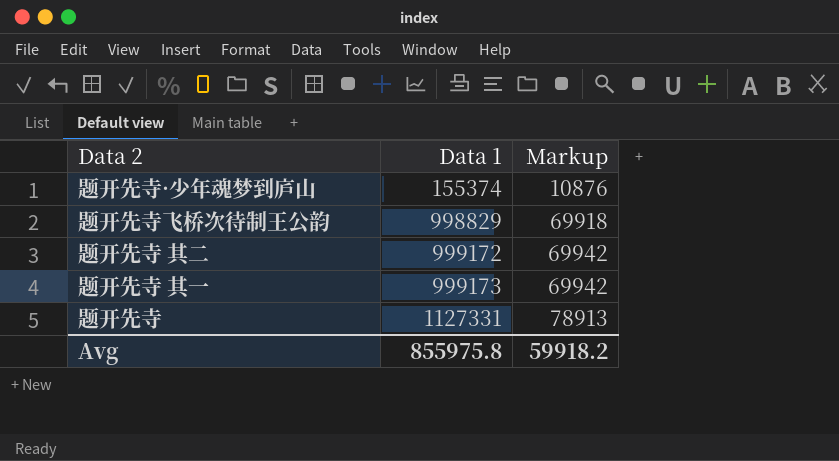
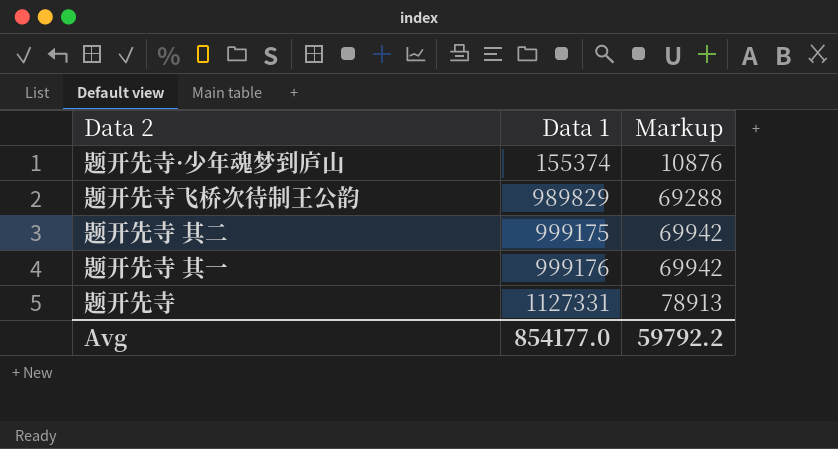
题开先寺飞桥次待制王公韵 | Data 1: 998829 -> 989829
题开先寺飞桥次待制王公韵 | Markup: 69918 -> 69288
题开先寺 其二 | Data 1: 999172 -> 999175
题开先寺 其一 | Data 1: 999173 -> 999176
Avg | Data 1: 855975.8 -> 854177.0
Avg | Markup: 59918.2 -> 59792.2

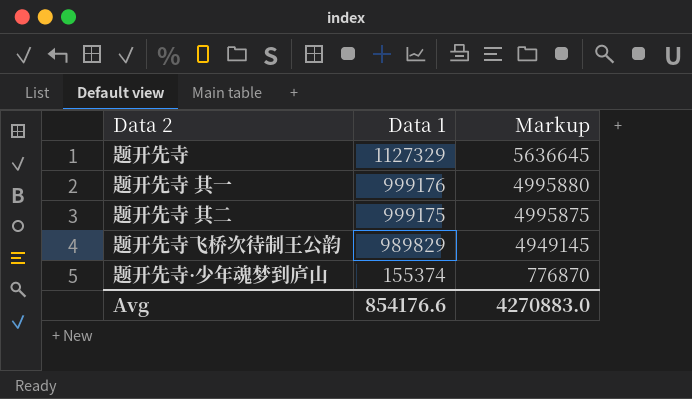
row order: Data 1 ascending -> Data 1 descending
column Markup | formula: [Data 1] * 0.07 -> [Data 1] * 5
题开先寺 | Data 1: 1127331 -> 1127329
Avg | Data 1: 854177.0 -> 854176.6
Avg | Markup: 59792.2 -> 4270883.0

